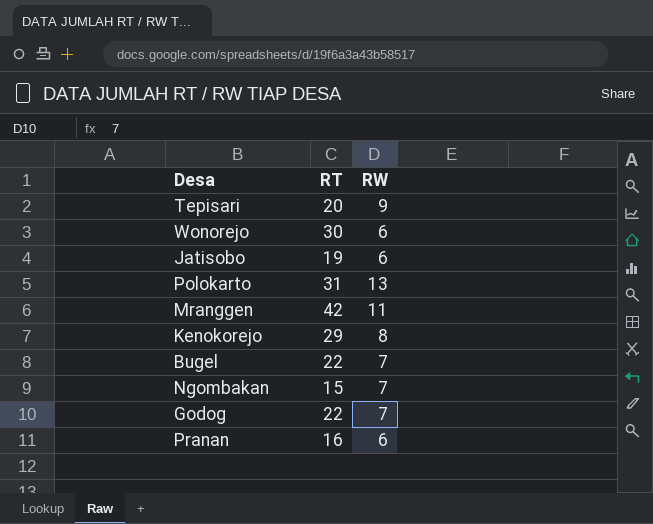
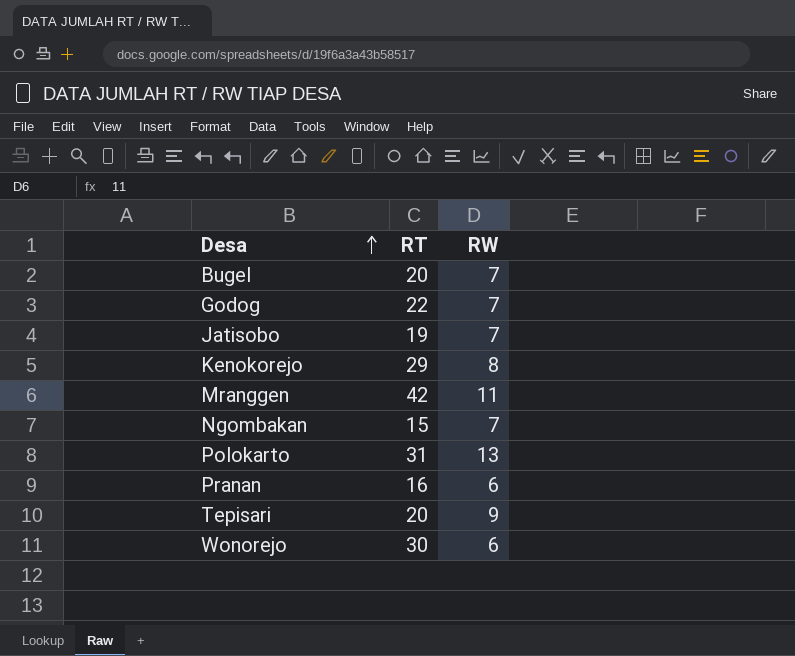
row order: none -> Desa ascending
Bugel | RT: 22 -> 20
Jatisobo | RW: 6 -> 7

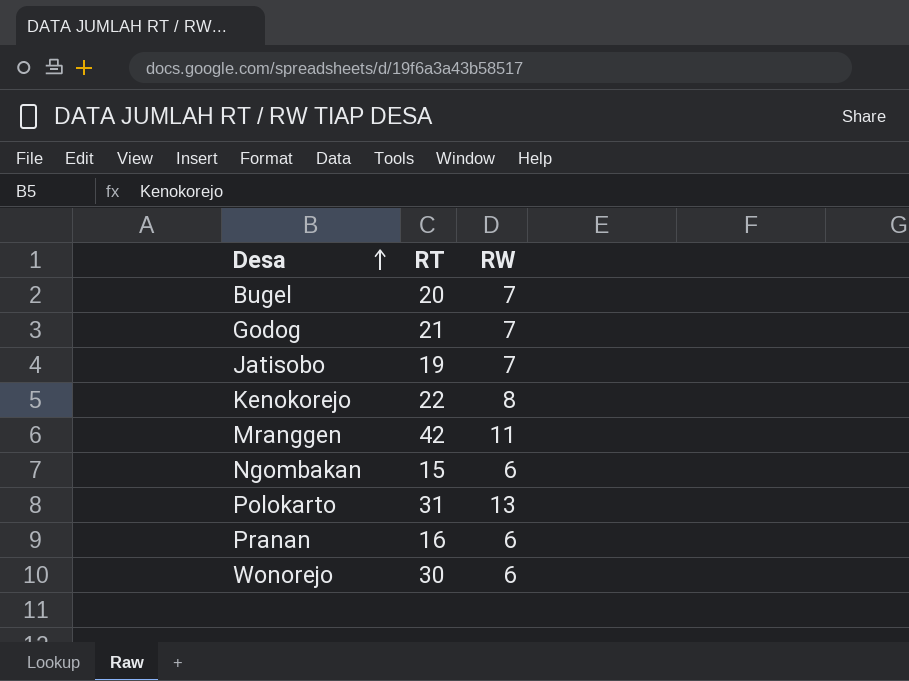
row Tepisari: 20 | 9 -> none
Godog | RT: 22 -> 21
Kenokorejo | RT: 29 -> 22
Ngombakan | RW: 7 -> 6

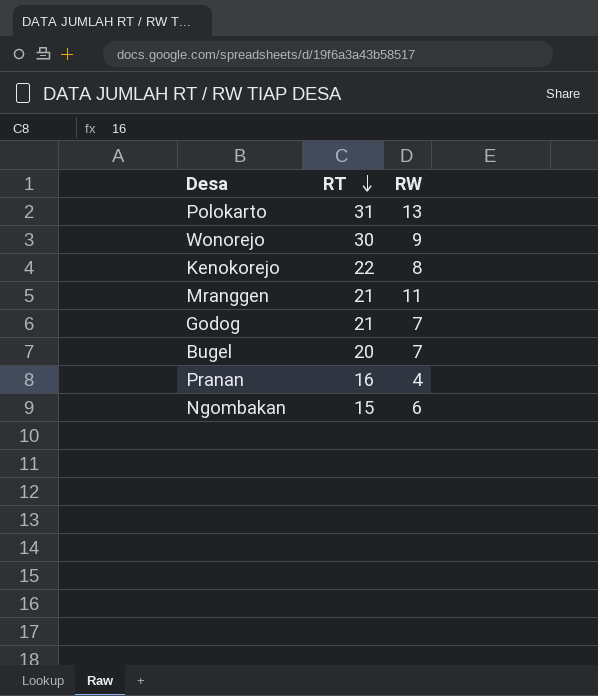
row order: Desa ascending -> RT descending
row Jatisobo: 19 | 7 -> none
Wonorejo | RW: 6 -> 9
Mranggen | RT: 42 -> 21
Pranan | RW: 6 -> 4

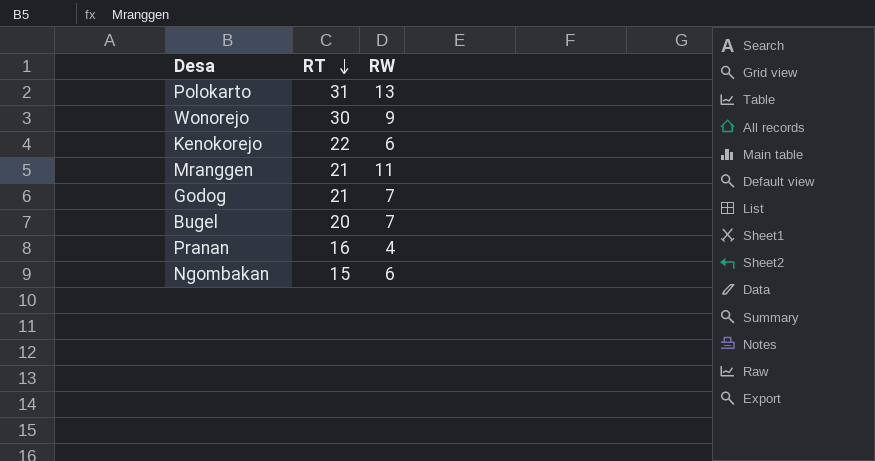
Kenokorejo | RW: 8 -> 6

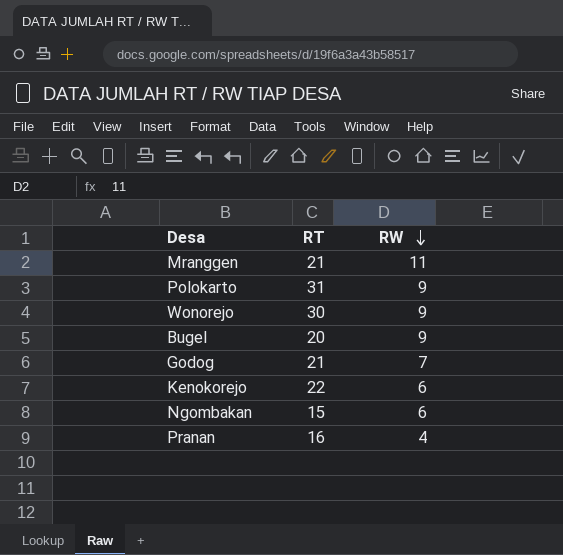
row order: RT descending -> RW descending
Polokarto | RW: 13 -> 9
Bugel | RW: 7 -> 9

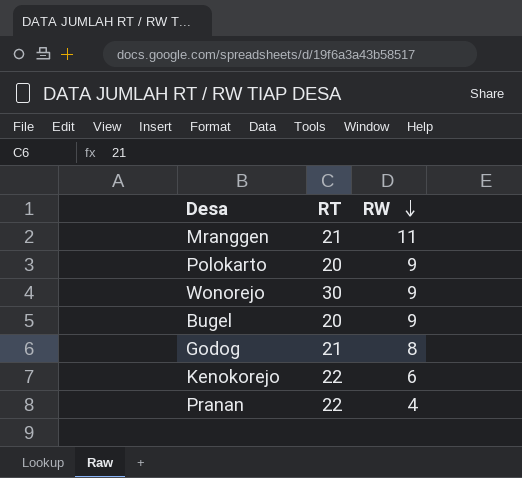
row Ngombakan: 15 | 6 -> none
Polokarto | RT: 31 -> 20
Godog | RW: 7 -> 8
Pranan | RT: 16 -> 22

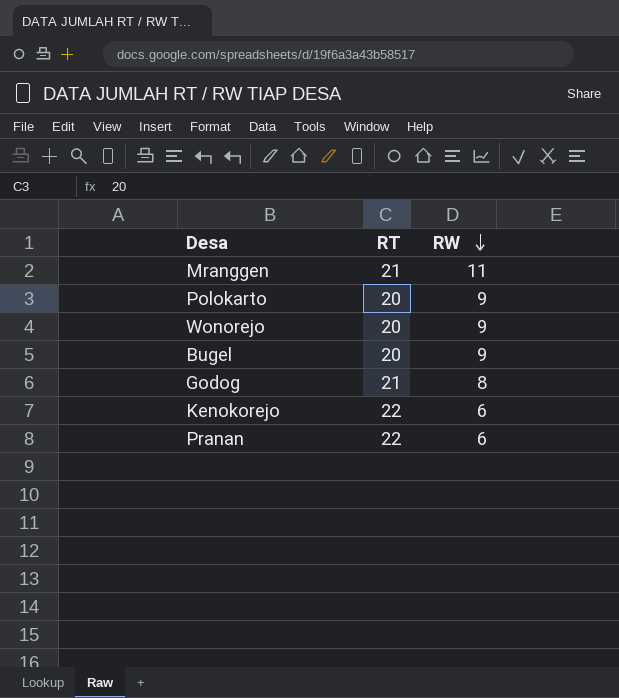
Wonorejo | RT: 30 -> 20
Pranan | RW: 4 -> 6

